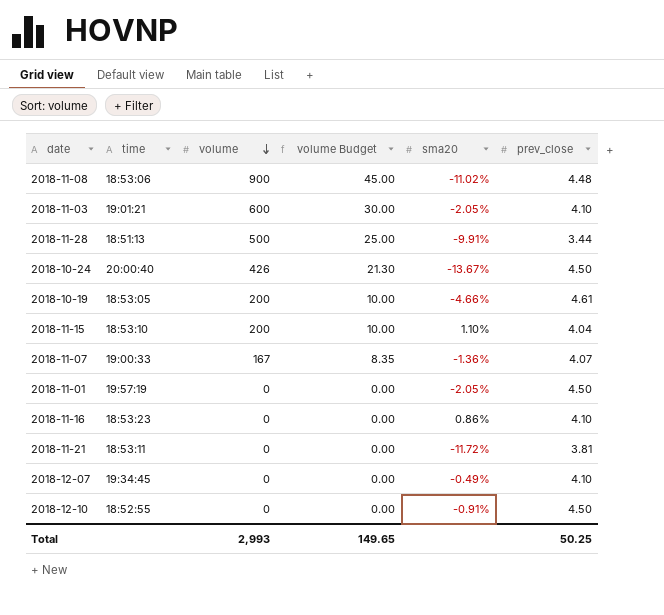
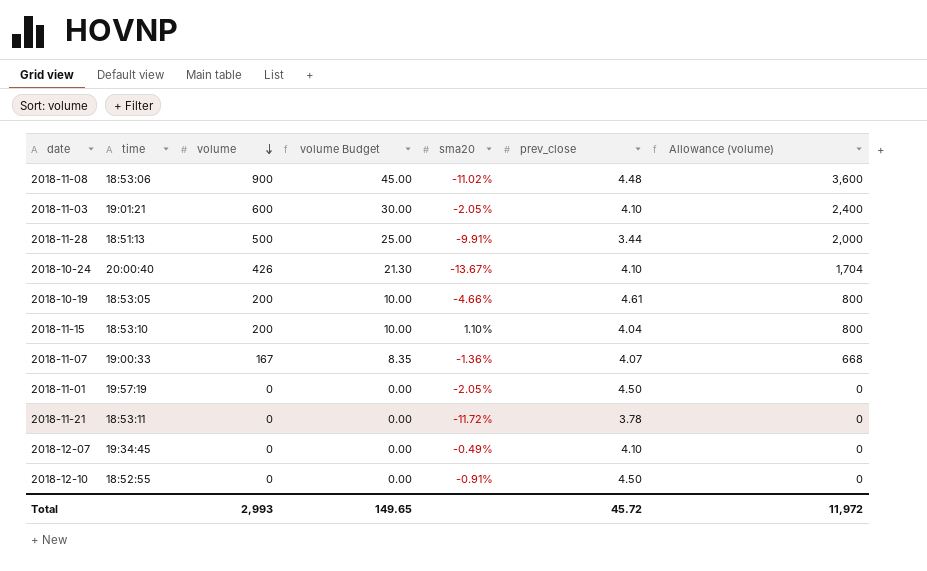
column Allowance (volume) | formula: none -> [volume] * 4
row 2018-11-16: 18:53:23 | 0 | 0.00 | 0.86% | 4.10 -> none
2018-10-24 | prev_close: 4.50 -> 4.10
2018-11-21 | prev_close: 3.81 -> 3.78
Total | prev_close: 50.25 -> 45.72

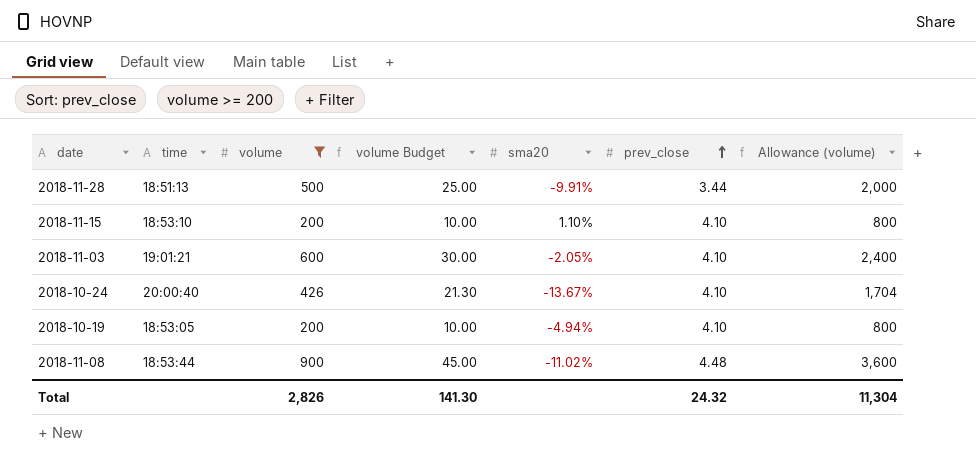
filter: none -> volume >= 200
row order: volume descending -> prev_close ascending
2018-11-15 | prev_close: 4.04 -> 4.10
2018-10-19 | sma20: -4.66% -> -4.94%
2018-10-19 | prev_close: 4.61 -> 4.10
2018-11-08 | time: 18:53:06 -> 18:53:44
Total | volume: 2,993 -> 2,826
Total | volume Budget: 149.65 -> 141.30
Total | prev_close: 45.72 -> 24.32
Total | Allowance (volume): 11,972 -> 11,304

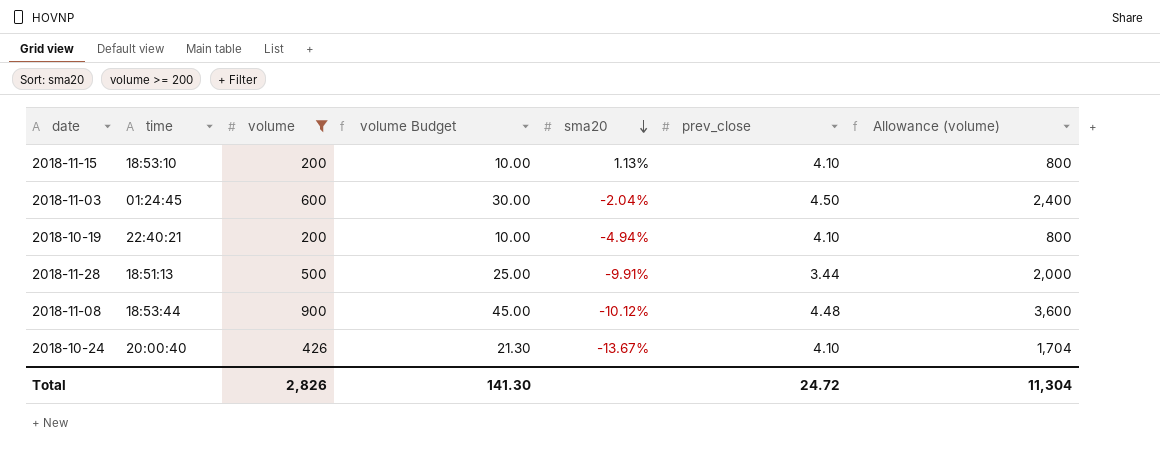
row order: prev_close ascending -> sma20 descending
2018-11-15 | sma20: 1.10% -> 1.13%
2018-11-03 | time: 19:01:21 -> 01:24:45
2018-11-03 | sma20: -2.05% -> -2.04%
2018-11-03 | prev_close: 4.10 -> 4.50
2018-10-19 | time: 18:53:05 -> 22:40:21
2018-11-08 | sma20: -11.02% -> -10.12%
Total | prev_close: 24.32 -> 24.72

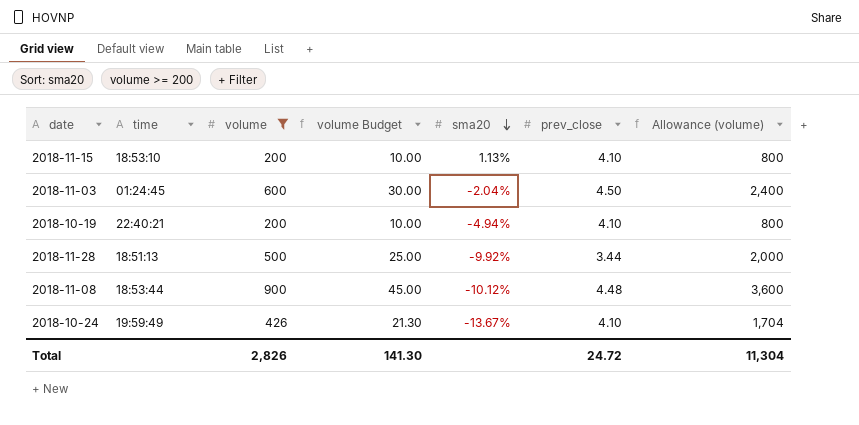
2018-11-28 | sma20: -9.91% -> -9.92%
2018-10-24 | time: 20:00:40 -> 19:59:49

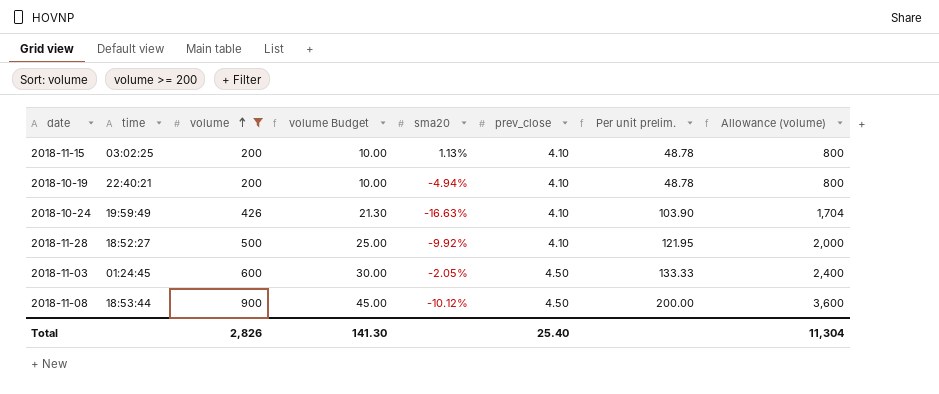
row order: sma20 descending -> volume ascending
column Per unit prelim. | formula: none -> [volume] / [prev_close]
2018-11-15 | time: 18:53:10 -> 03:02:25
2018-10-24 | sma20: -13.67% -> -16.63%
2018-11-28 | time: 18:51:13 -> 18:52:27
2018-11-28 | prev_close: 3.44 -> 4.10
2018-11-03 | sma20: -2.04% -> -2.05%
2018-11-08 | prev_close: 4.48 -> 4.50
Total | prev_close: 24.72 -> 25.40

